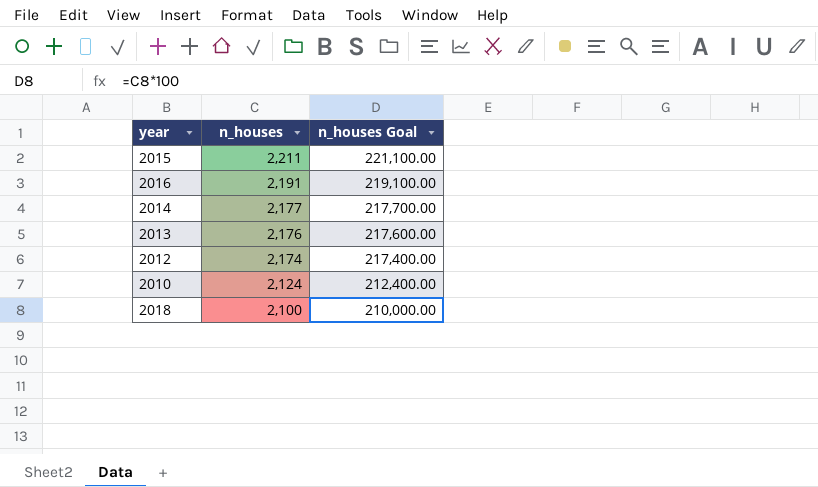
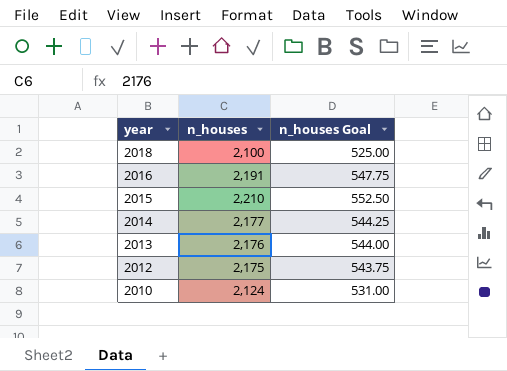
row order: n_houses descending -> year descending
column n_houses Goal | formula: [n_houses] * 100 -> [n_houses] * 0.25
2015 | n_houses: 2,211 -> 2,210
2012 | n_houses: 2,174 -> 2,175

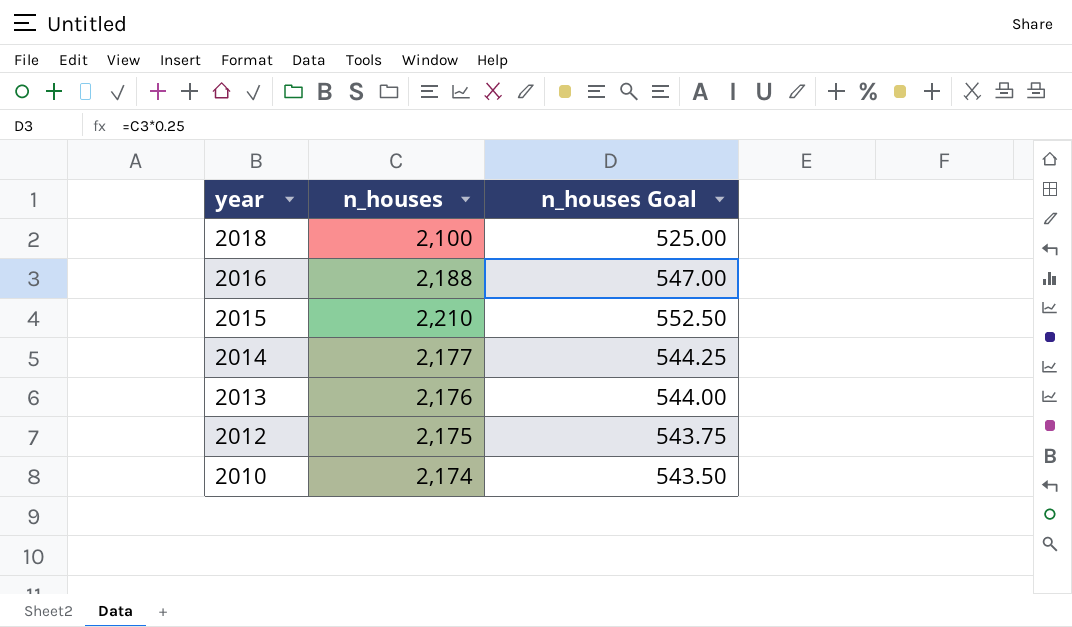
2016 | n_houses: 2,191 -> 2,188
2016 | n_houses Goal: 547.75 -> 547.00
2010 | n_houses: 2,124 -> 2,174
2010 | n_houses Goal: 531.00 -> 543.50

